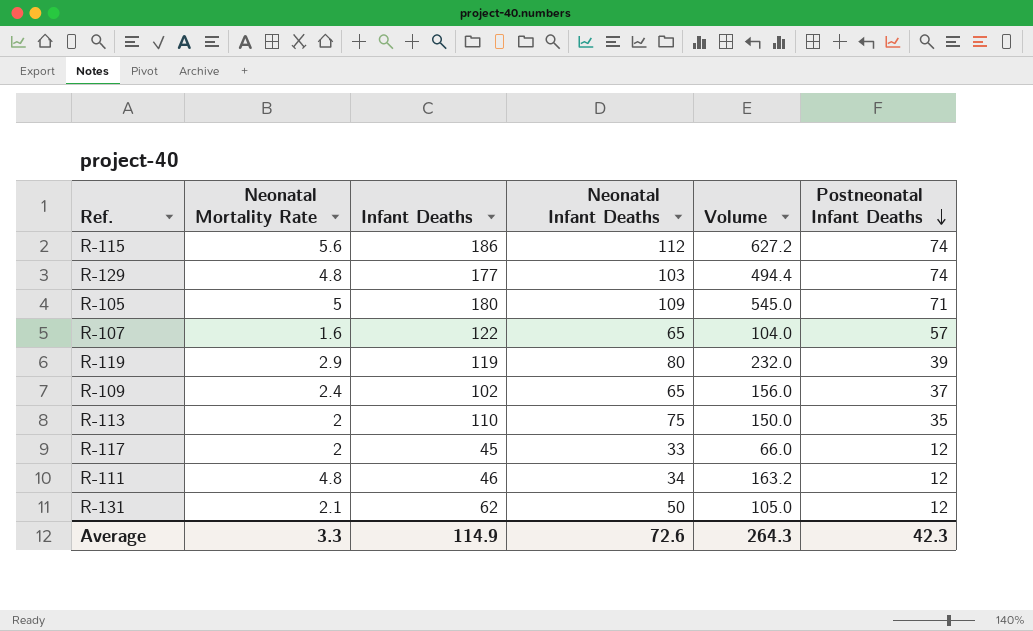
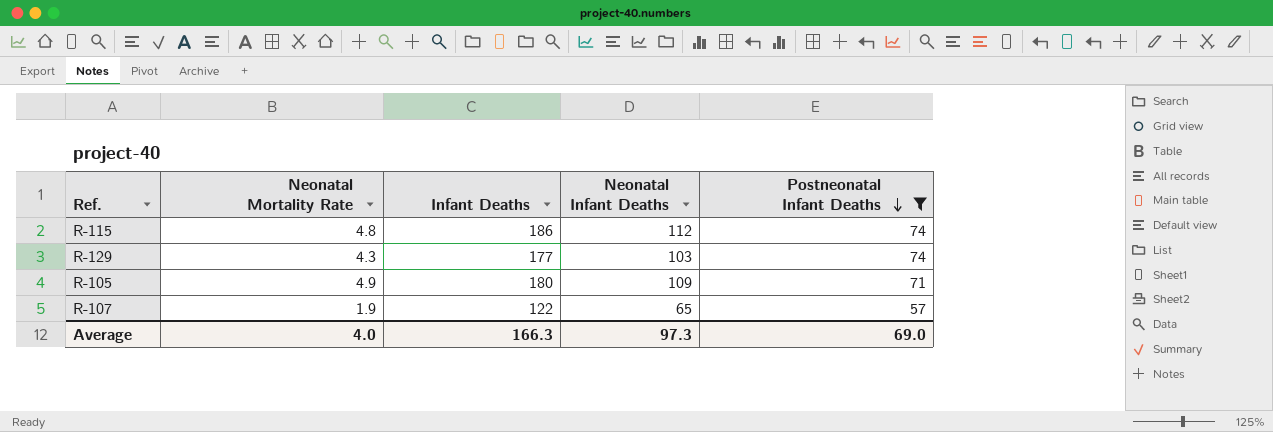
filter: none -> Postneonatal Infant Deaths >= 57
column Volume | formula: [Neonatal Mortality Rate] * [Neonatal Infant Deaths] -> none
R-115 | Neonatal Mortality Rate: 5.6 -> 4.8
R-129 | Neonatal Mortality Rate: 4.8 -> 4.3
R-105 | Neonatal Mortality Rate: 5 -> 4.9
R-107 | Neonatal Mortality Rate: 1.6 -> 1.9
Average | Neonatal Mortality Rate: 3.3 -> 4.0
Average | Infant Deaths: 114.9 -> 166.3
Average | Neonatal Infant Deaths: 72.6 -> 97.3
Average | Postneonatal Infant Deaths: 42.3 -> 69.0

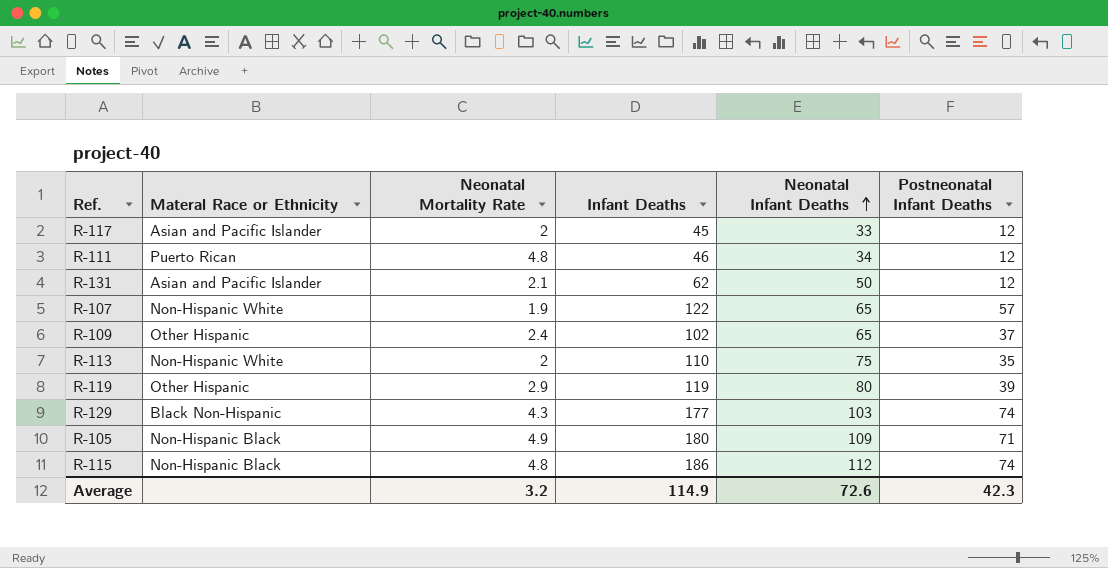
filter: Postneonatal Infant Deaths >= 57 -> none
row order: Postneonatal Infant Deaths descending -> Neonatal Infant Deaths ascending
column Materal Race or Ethnicity | position: none -> 2
Average | Neonatal Mortality Rate: 4.0 -> 3.2
Average | Infant Deaths: 166.3 -> 114.9
Average | Neonatal Infant Deaths: 97.3 -> 72.6
Average | Postneonatal Infant Deaths: 69.0 -> 42.3

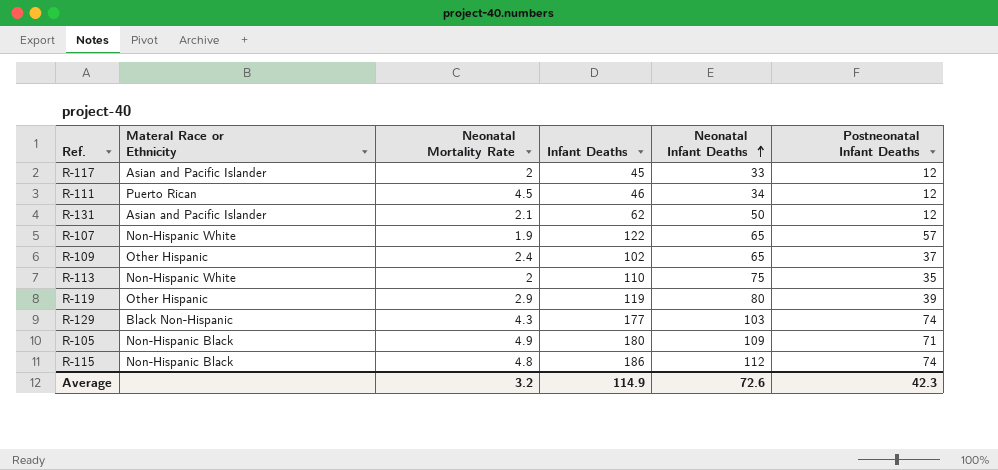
R-111 | Neonatal Mortality Rate: 4.8 -> 4.5

